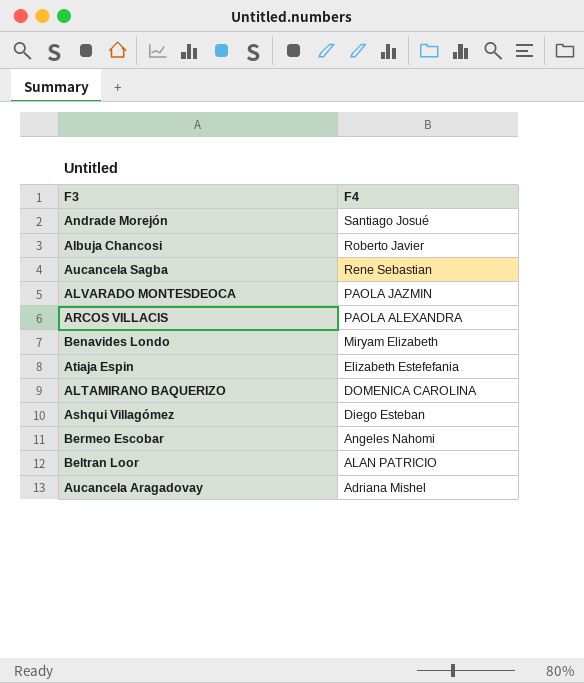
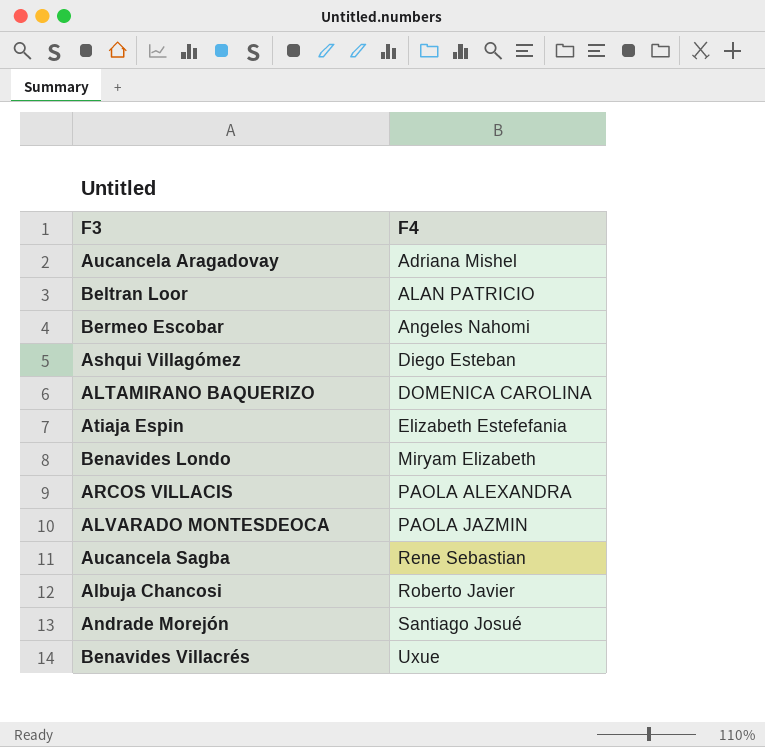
row order: F4 descending -> F4 ascending
row Benavides Villacrés: none -> Uxue

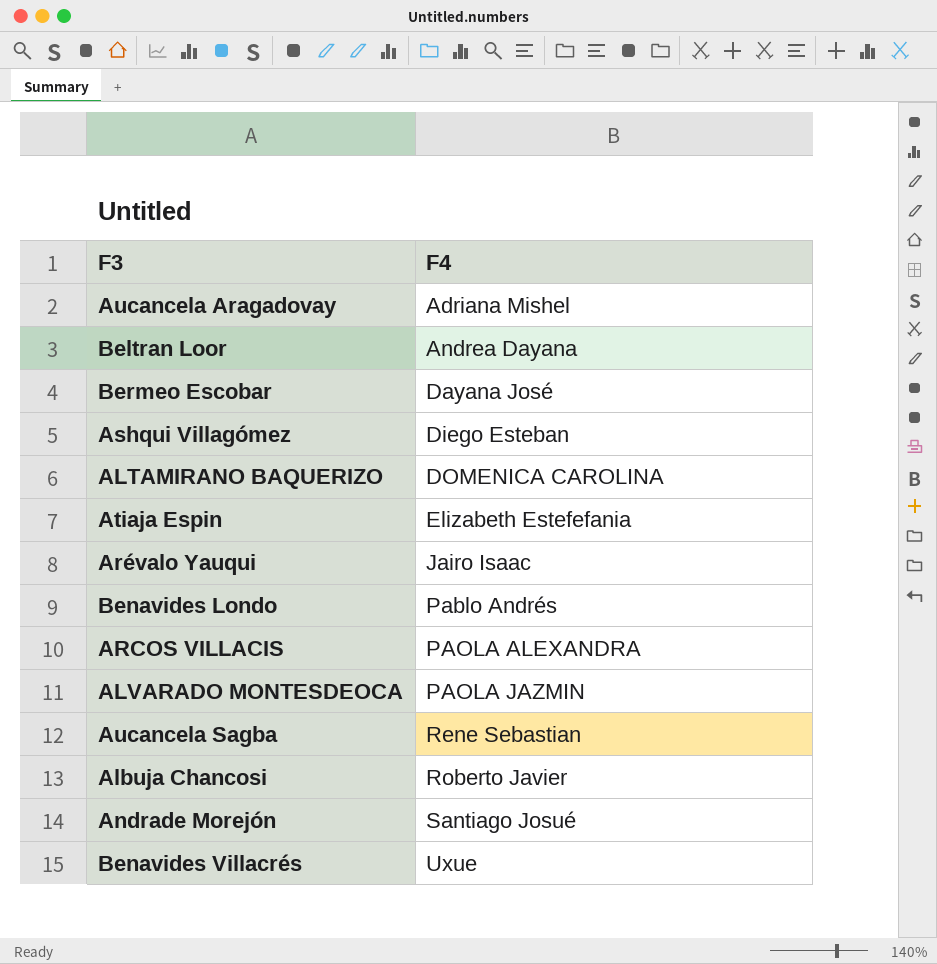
Beltran Loor | F4: ALAN PATRICIO -> Andrea Dayana
Bermeo Escobar | F4: Angeles Nahomi -> Dayana José
row Arévalo Yauqui: none -> Jairo Isaac
Benavides Londo | F4: Miryam Elizabeth -> Pablo Andrés

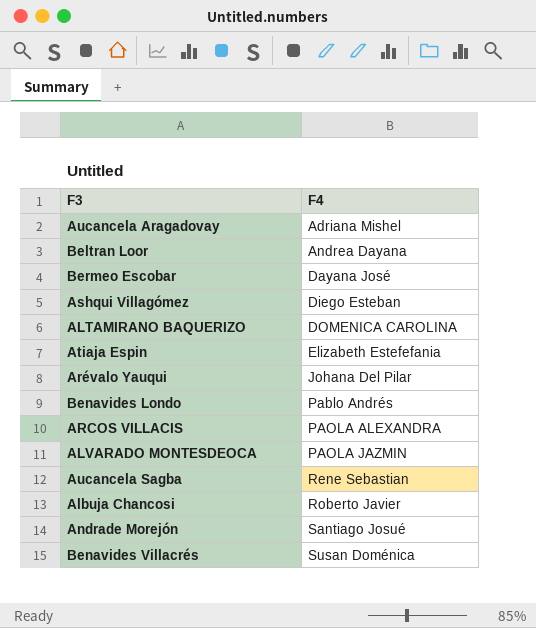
Arévalo Yauqui | F4: Jairo Isaac -> Johana Del Pilar
Benavides Villacrés | F4: Uxue -> Susan Doménica

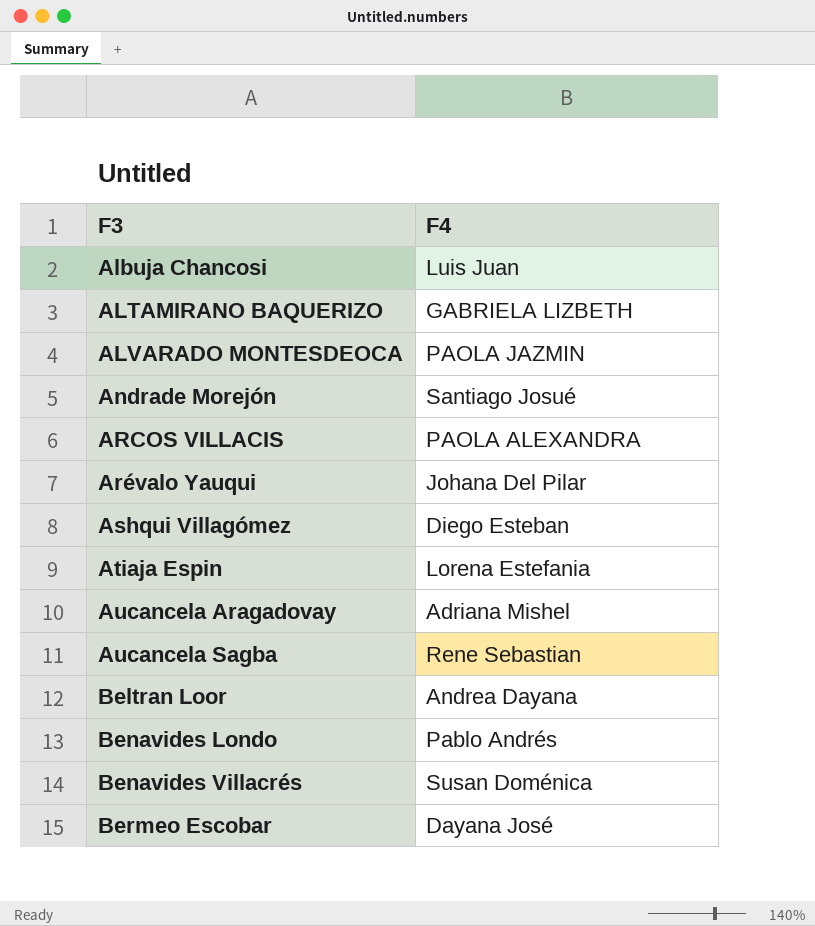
row order: F4 ascending -> F3 ascending
Albuja Chancosi | F4: Roberto Javier -> Luis Juan
ALTAMIRANO BAQUERIZO | F4: DOMENICA CAROLINA -> GABRIELA LIZBETH
Atiaja Espin | F4: Elizabeth Estefefania -> Lorena Estefania

